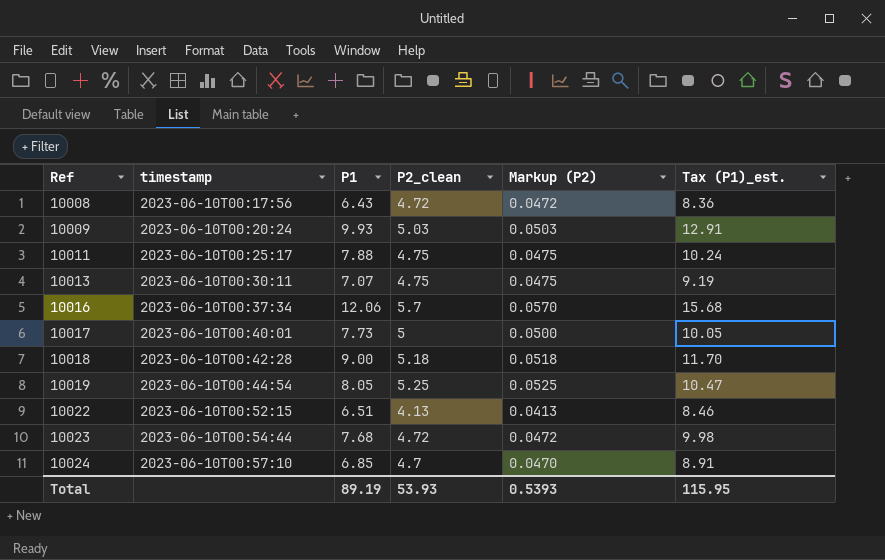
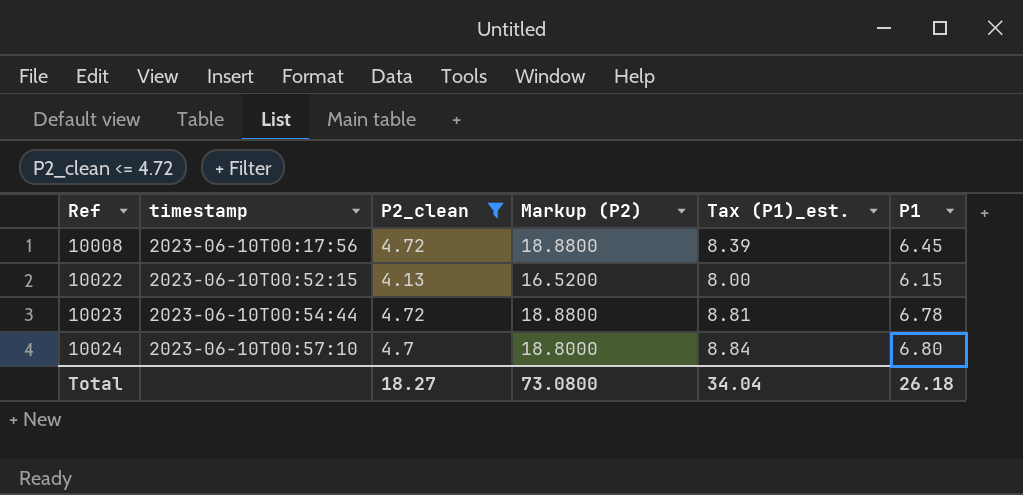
filter: none -> P2_clean <= 4.72
column Markup (P2) | formula: [P2_clean] * 0.01 -> [P2_clean] * 4
column P1 | position: 3 -> 6
10008 | Tax (P1)_est.: 8.36 -> 8.39
10008 | P1: 6.43 -> 6.45
10022 | Tax (P1)_est.: 8.46 -> 8.00
10022 | P1: 6.51 -> 6.15
10023 | Tax (P1)_est.: 9.98 -> 8.81
10023 | P1: 7.68 -> 6.78
10024 | Tax (P1)_est.: 8.91 -> 8.84
10024 | P1: 6.85 -> 6.80
Total | P2_clean: 53.93 -> 18.27
Total | Markup (P2): 0.5393 -> 73.0800
Total | Tax (P1)_est.: 115.95 -> 34.04
Total | P1: 89.19 -> 26.18

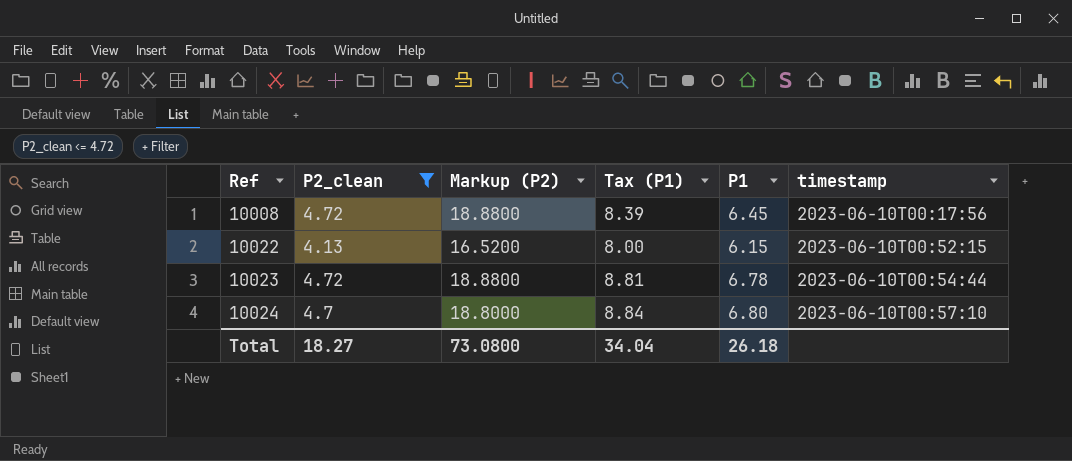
column name: Tax (P1)_est. -> Tax (P1)
column timestamp | position: 2 -> 6

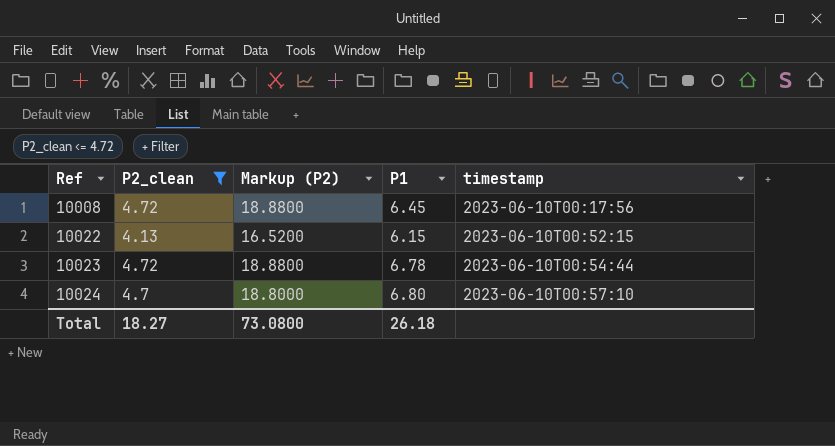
column Tax (P1) | formula: [P1] * 1.3 -> none

